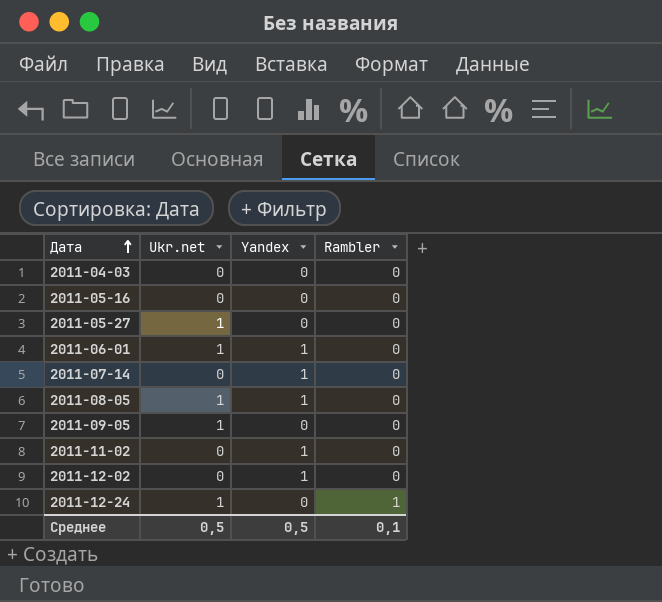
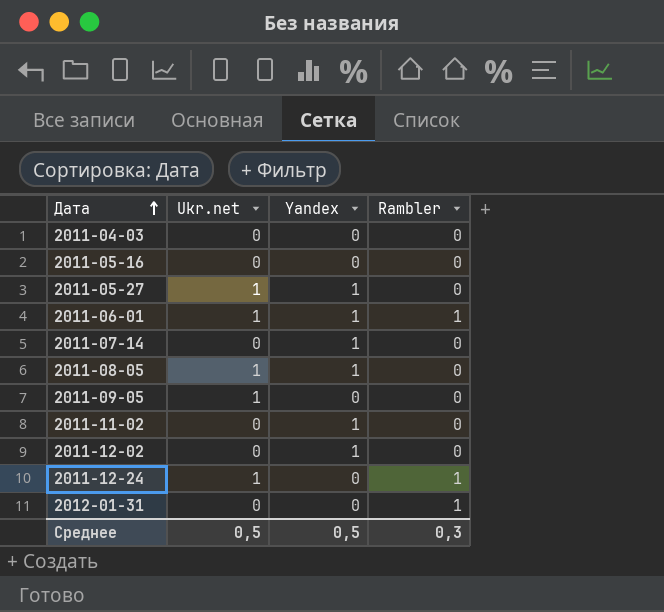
2011-05-27 | Yandex: 0 -> 1
2011-06-01 | Rambler: 0 -> 1
row 2012-01-31: none -> 0 | 0 | 1
Среднее | Rambler: 0,1 -> 0,3

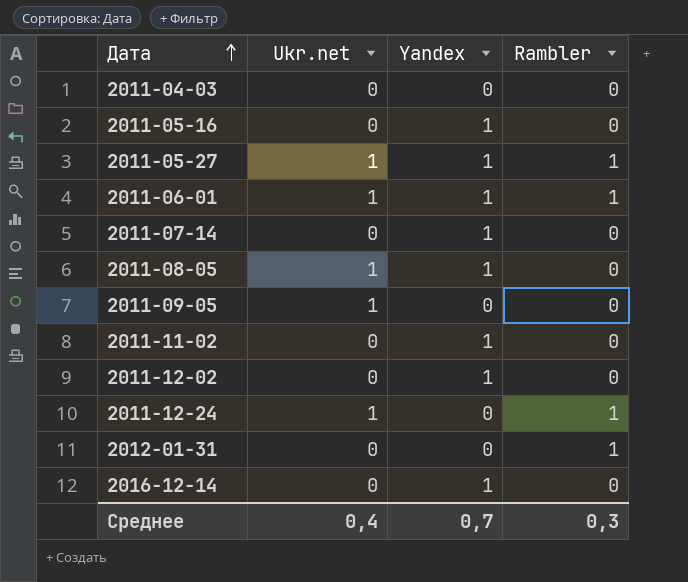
2011-05-16 | Yandex: 0 -> 1
2011-05-27 | Rambler: 0 -> 1
row 2016-12-14: none -> 0 | 1 | 0
Среднее | Ukr.net: 0,5 -> 0,4
Среднее | Yandex: 0,5 -> 0,7

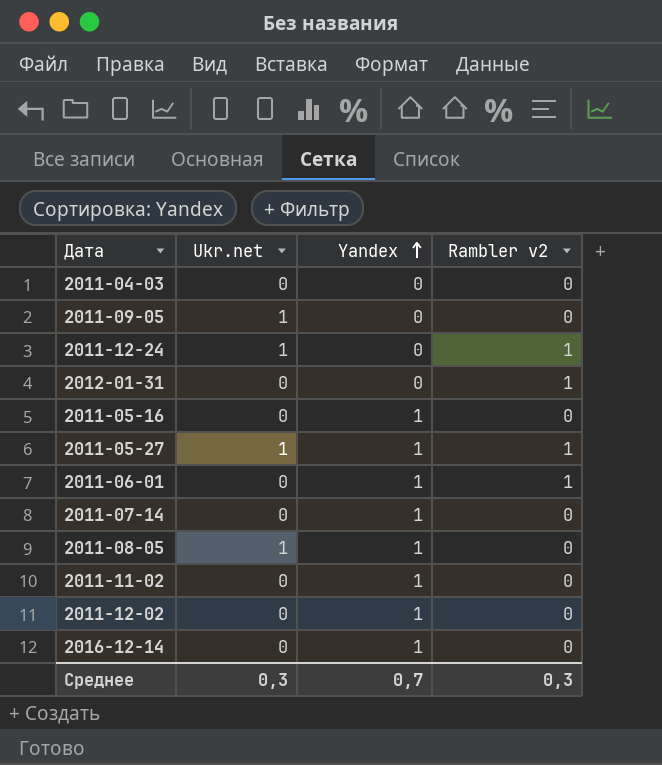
row order: Дата ascending -> Yandex ascending
column name: Rambler -> Rambler v2
2011-06-01 | Ukr.net: 1 -> 0
Среднее | Ukr.net: 0,4 -> 0,3

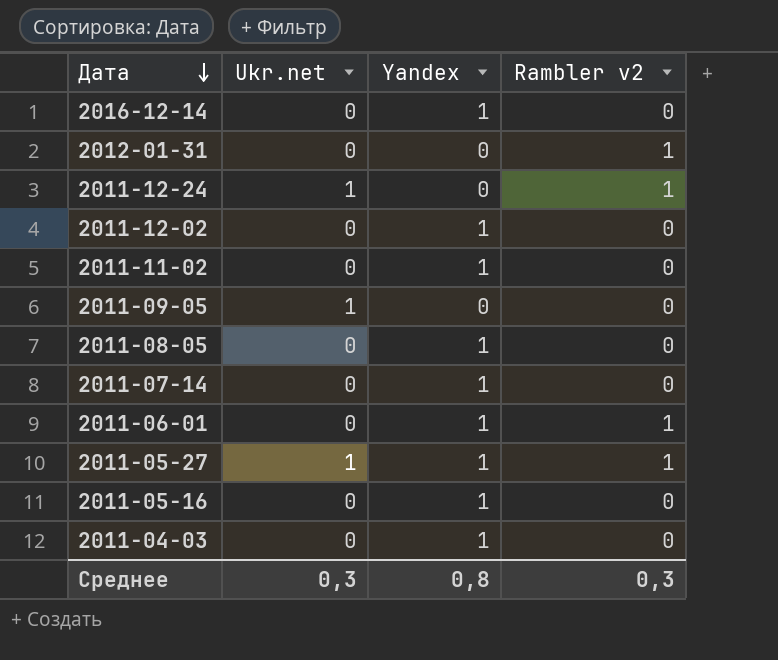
row order: Yandex ascending -> Дата descending
2011-08-05 | Ukr.net: 1 -> 0
2011-04-03 | Yandex: 0 -> 1
Среднее | Yandex: 0,7 -> 0,8

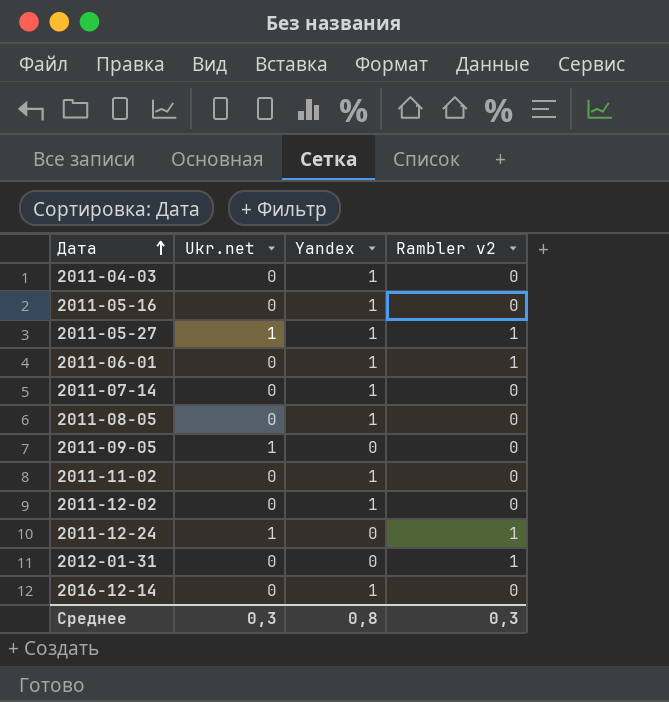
row order: Дата descending -> Дата ascending

